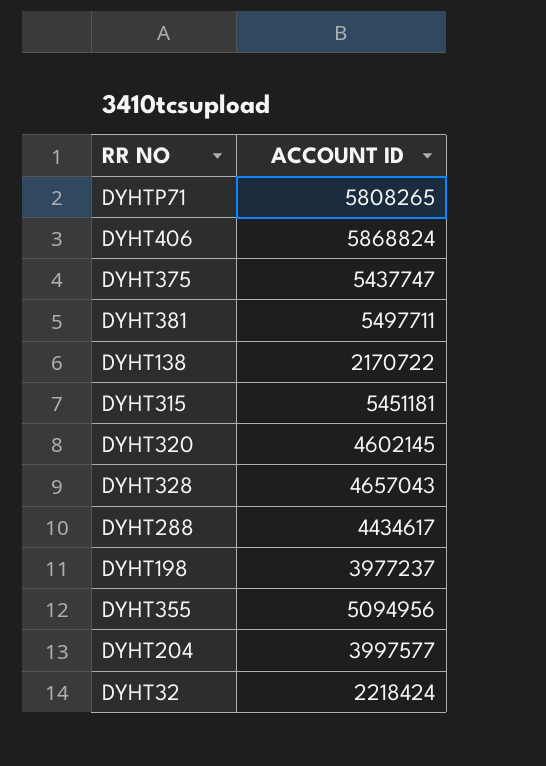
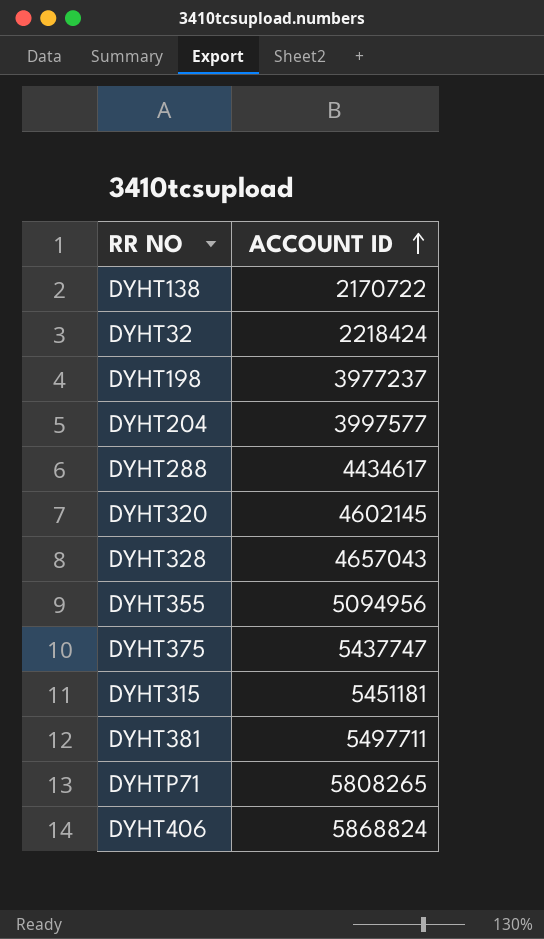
row order: none -> ACCOUNT ID ascending

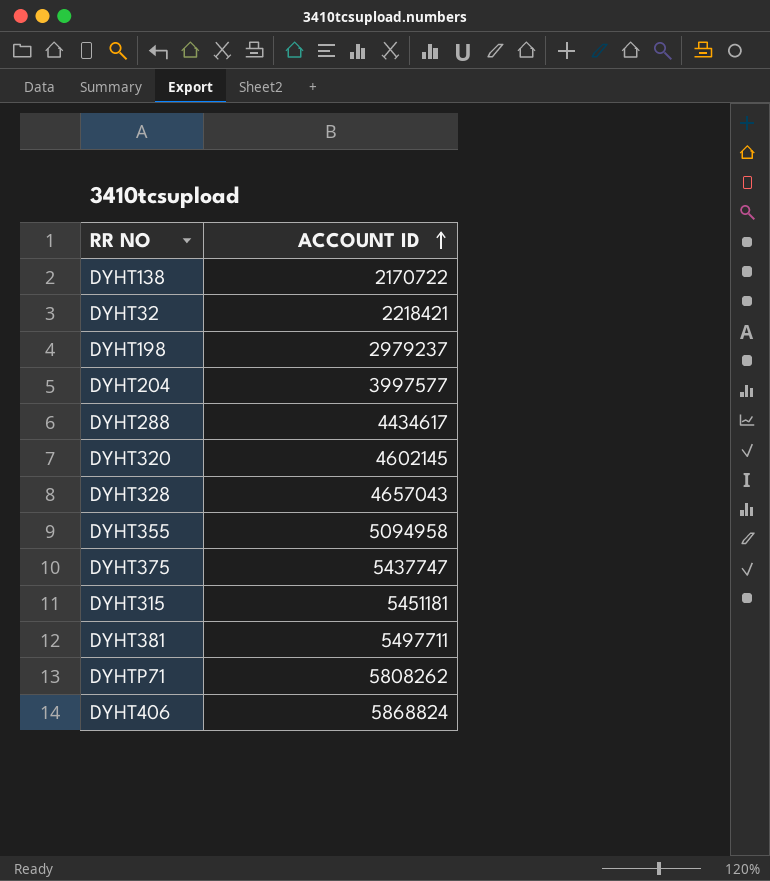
DYHT32 | ACCOUNT ID: 2218424 -> 2218421
DYHT198 | ACCOUNT ID: 3977237 -> 2979237
DYHT355 | ACCOUNT ID: 5094956 -> 5094958
DYHTP71 | ACCOUNT ID: 5808265 -> 5808262

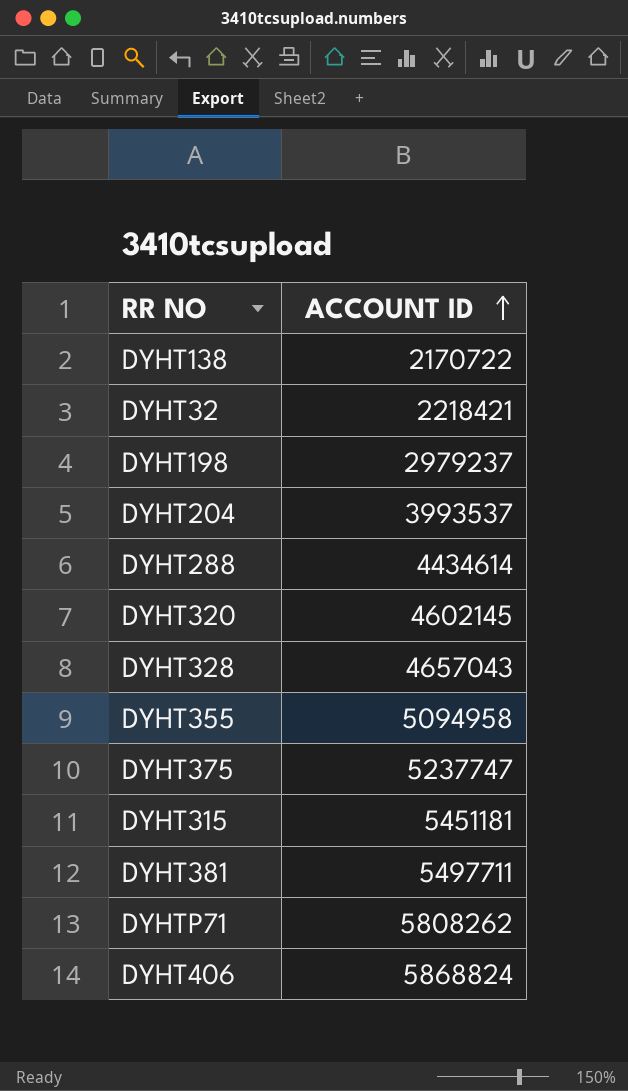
DYHT204 | ACCOUNT ID: 3997577 -> 3993537
DYHT288 | ACCOUNT ID: 4434617 -> 4434614
DYHT375 | ACCOUNT ID: 5437747 -> 5237747

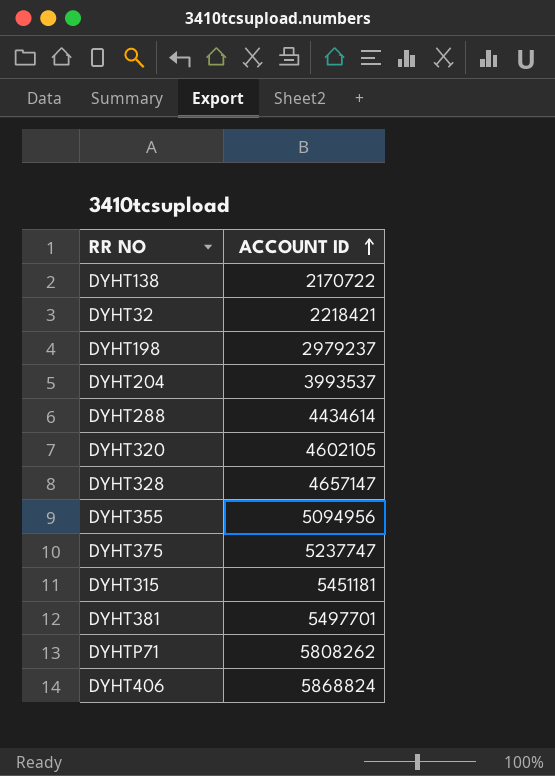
DYHT320 | ACCOUNT ID: 4602145 -> 4602105
DYHT328 | ACCOUNT ID: 4657043 -> 4657147
DYHT355 | ACCOUNT ID: 5094958 -> 5094956
DYHT381 | ACCOUNT ID: 5497711 -> 5497701

